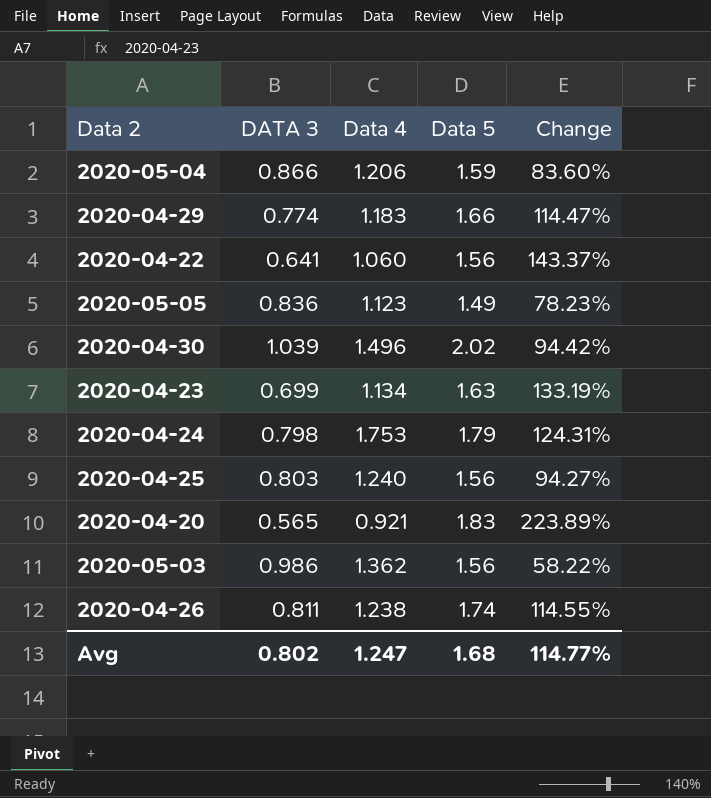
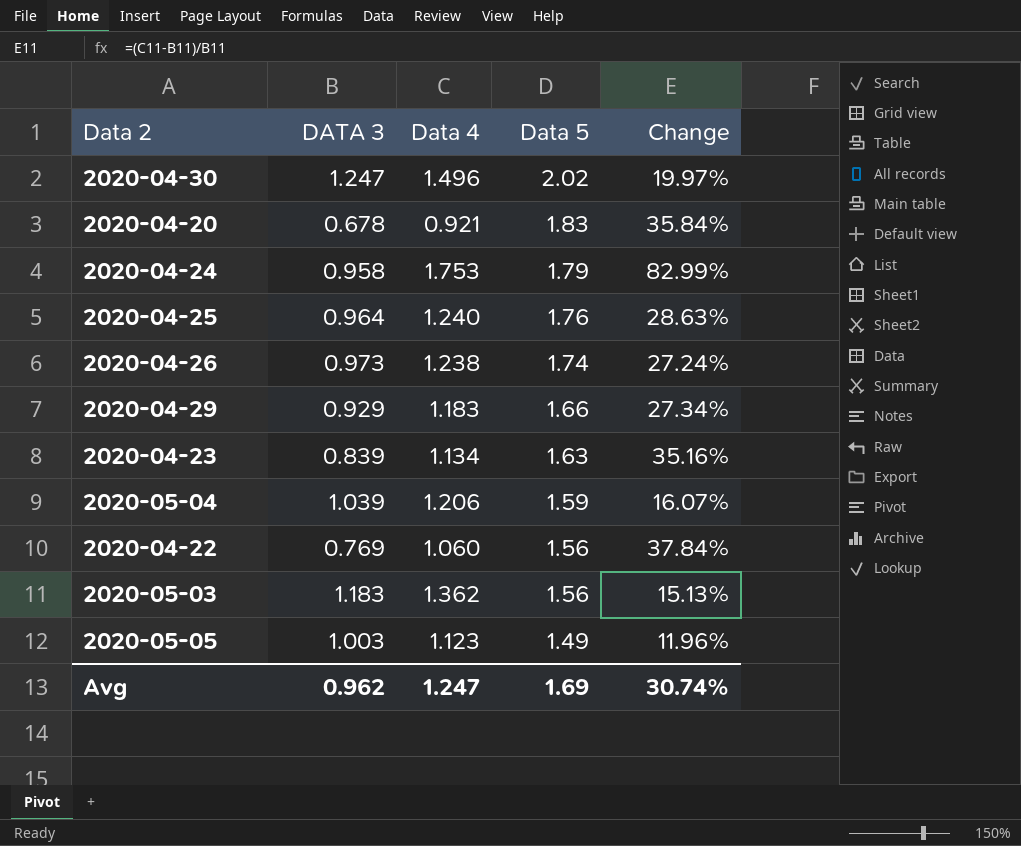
row order: none -> Data 5 descending
column Change | formula: ([Data 5] - [DATA 3]) / [DATA 3] -> ([Data 4] - [DATA 3]) / [DATA 3]
2020-04-30 | DATA 3: 1.039 -> 1.247
2020-04-20 | DATA 3: 0.565 -> 0.678
2020-04-24 | DATA 3: 0.798 -> 0.958
2020-04-25 | DATA 3: 0.803 -> 0.964
2020-04-25 | Data 5: 1.56 -> 1.76
2020-04-26 | DATA 3: 0.811 -> 0.973
2020-04-29 | DATA 3: 0.774 -> 0.929
2020-04-23 | DATA 3: 0.699 -> 0.839
2020-05-04 | DATA 3: 0.866 -> 1.039
2020-04-22 | DATA 3: 0.641 -> 0.769
2020-05-03 | DATA 3: 0.986 -> 1.183
2020-05-05 | DATA 3: 0.836 -> 1.003
Avg | DATA 3: 0.802 -> 0.962
Avg | Data 5: 1.68 -> 1.69
Avg | Change: 114.77% -> 30.74%

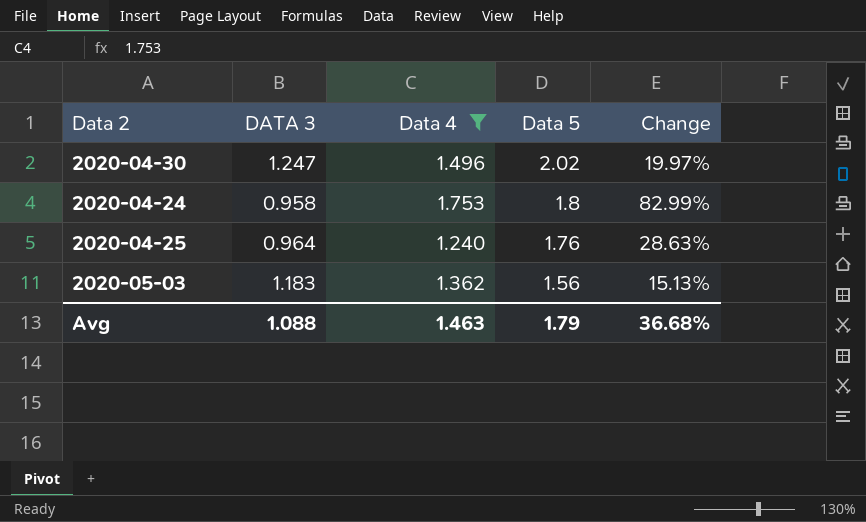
filter: none -> Data 4 >= 1.240
2020-04-24 | Data 5: 1.79 -> 1.8
Avg | DATA 3: 0.962 -> 1.088
Avg | Data 4: 1.247 -> 1.463
Avg | Data 5: 1.69 -> 1.79
Avg | Change: 30.74% -> 36.68%

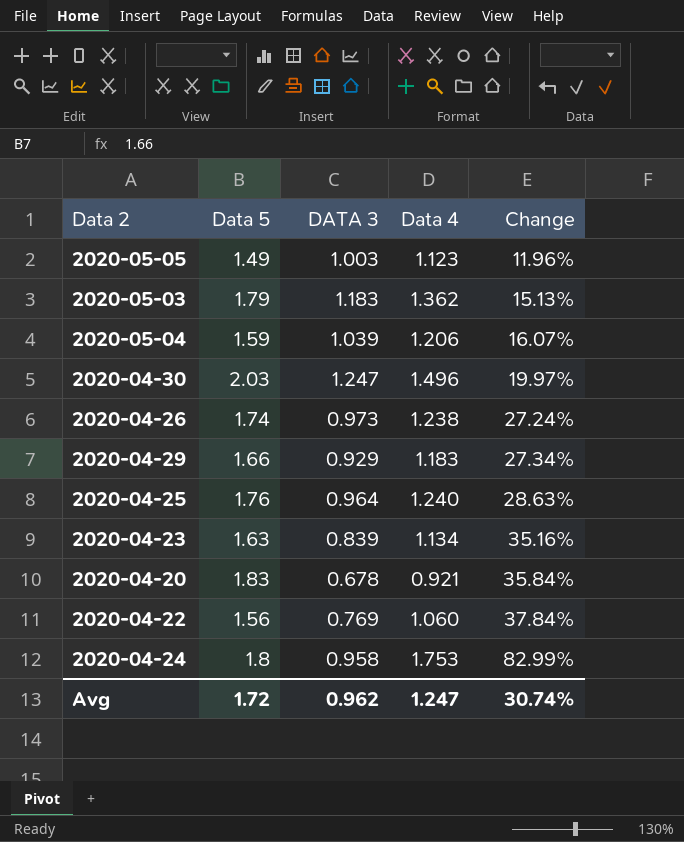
filter: Data 4 >= 1.240 -> none
row order: Data 5 descending -> Change ascending
column Data 5 | position: 4 -> 2
2020-05-03 | Data 5: 1.56 -> 1.79
2020-04-30 | Data 5: 2.02 -> 2.03
Avg | Data 5: 1.79 -> 1.72
Avg | DATA 3: 1.088 -> 0.962
Avg | Data 4: 1.463 -> 1.247
Avg | Change: 36.68% -> 30.74%

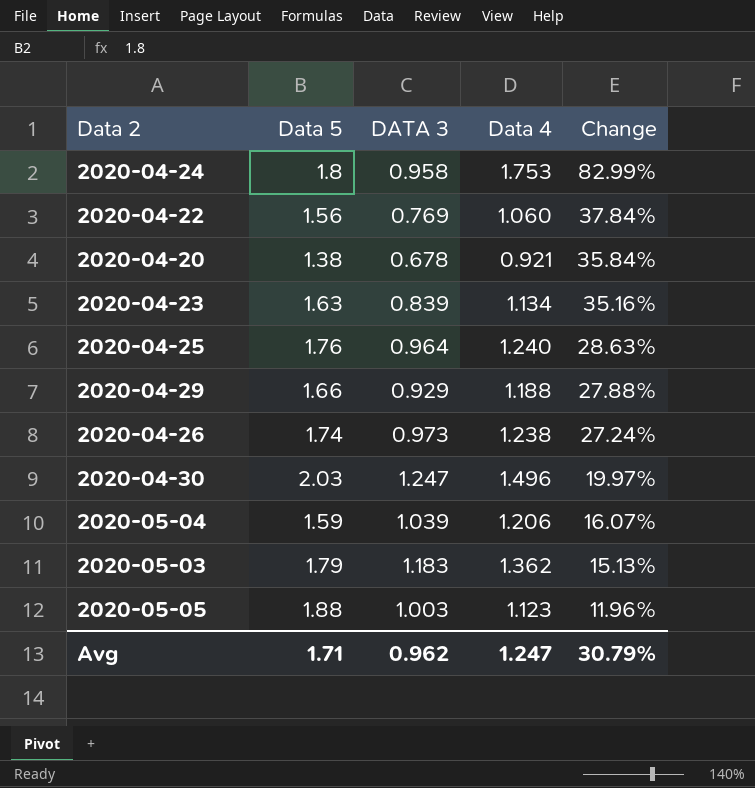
row order: Change ascending -> Change descending
2020-04-20 | Data 5: 1.83 -> 1.38
2020-04-29 | Data 4: 1.183 -> 1.188
2020-04-29 | Change: 27.34% -> 27.88%
2020-05-05 | Data 5: 1.49 -> 1.88
Avg | Data 5: 1.72 -> 1.71
Avg | Change: 30.74% -> 30.79%

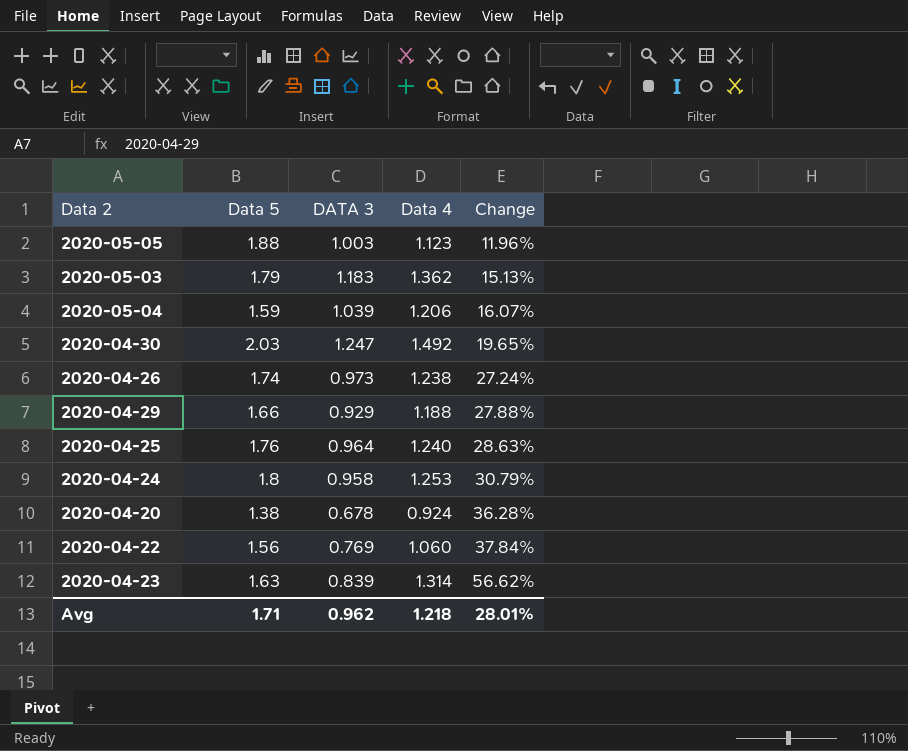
row order: Change descending -> Change ascending
2020-04-30 | Data 4: 1.496 -> 1.492
2020-04-30 | Change: 19.97% -> 19.65%
2020-04-24 | Data 4: 1.753 -> 1.253
2020-04-24 | Change: 82.99% -> 30.79%
2020-04-20 | Data 4: 0.921 -> 0.924
2020-04-20 | Change: 35.84% -> 36.28%
2020-04-23 | Data 4: 1.134 -> 1.314
2020-04-23 | Change: 35.16% -> 56.62%
Avg | Data 4: 1.247 -> 1.218
Avg | Change: 30.79% -> 28.01%

